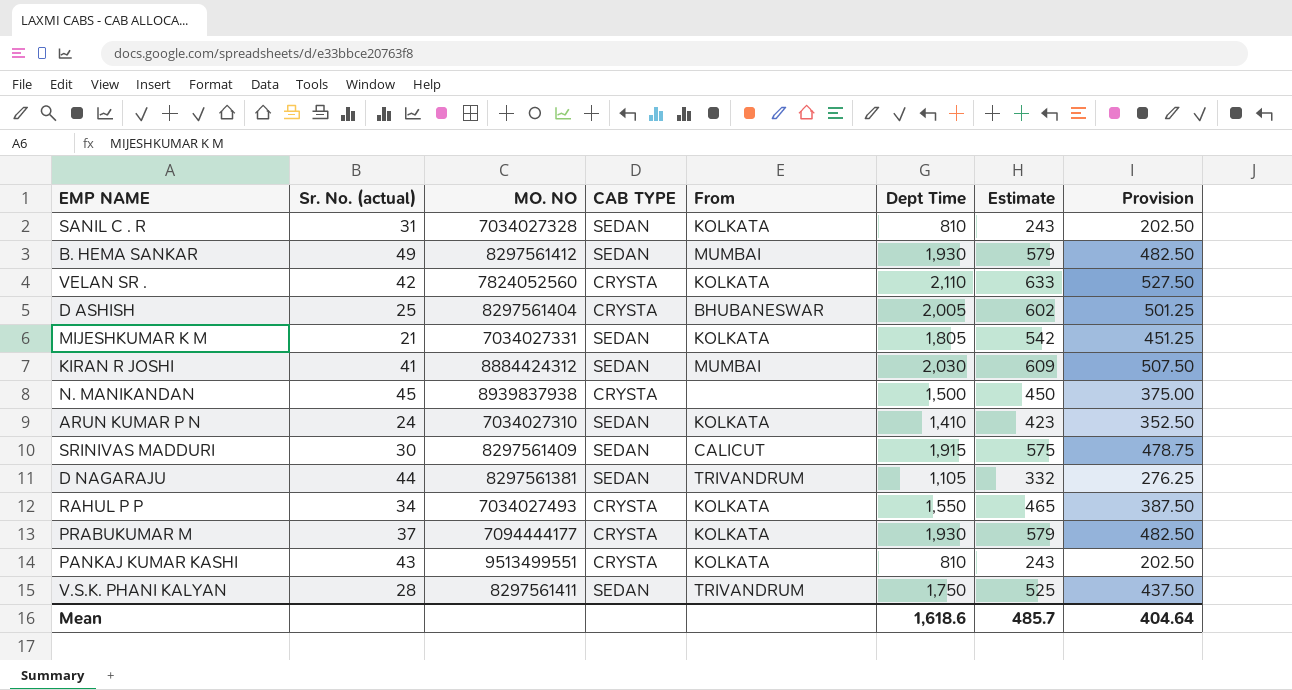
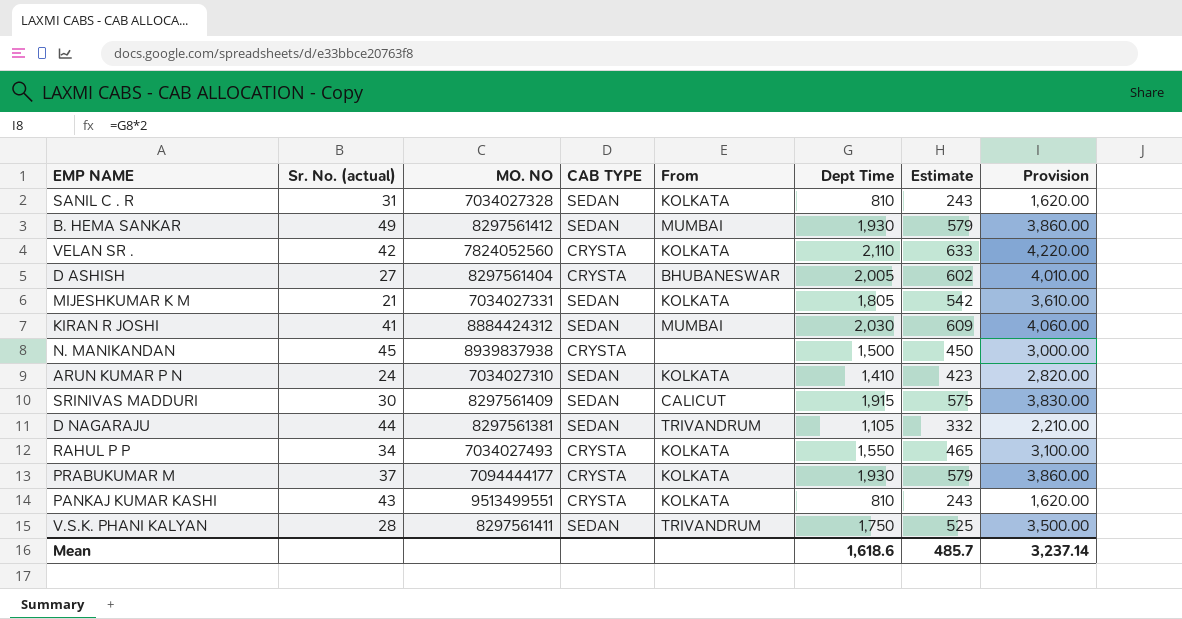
column Provision | formula: [Dept Time] * 0.25 -> [Dept Time] * 2
D ASHISH | Sr. No. (actual): 25 -> 27
Mean | Provision: 404.64 -> 3,237.14

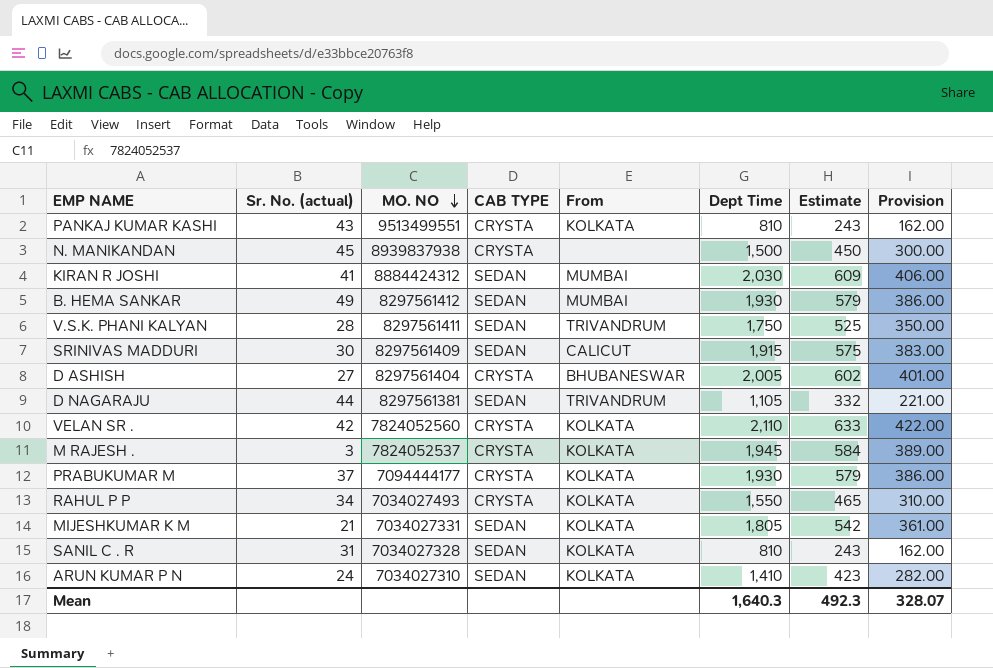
row order: none -> MO. NO descending
column Provision | formula: [Dept Time] * 2 -> [Dept Time] * 0.2
row M RAJESH .: none -> 3 | 7824052537 | CRYSTA | KOLKATA | 1,945 | 584 | 389.00
Mean | Dept Time: 1,618.6 -> 1,640.3
Mean | Estimate: 485.7 -> 492.3
Mean | Provision: 3,237.14 -> 328.07

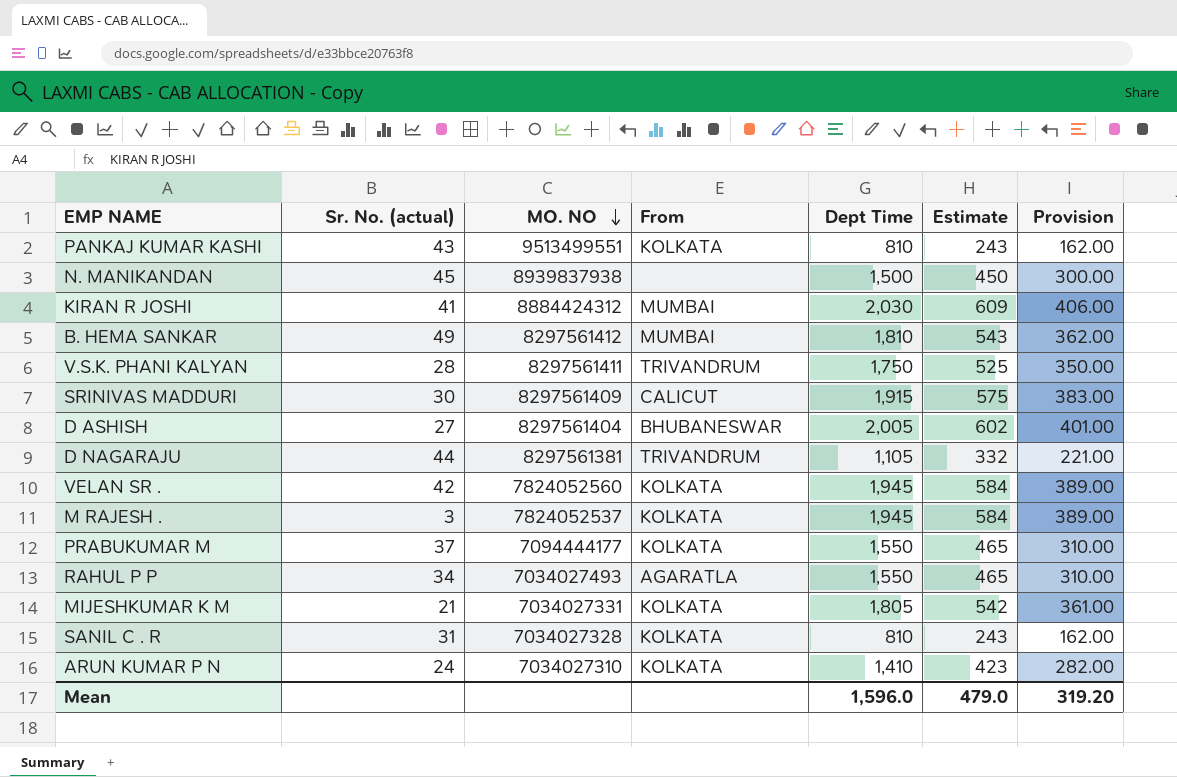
column CAB TYPE | position: 4 -> none
B. HEMA SANKAR | Dept Time: 1,930 -> 1,810
B. HEMA SANKAR | Estimate: 579 -> 543
B. HEMA SANKAR | Provision: 386.00 -> 362.00
VELAN SR . | Dept Time: 2,110 -> 1,945
VELAN SR . | Estimate: 633 -> 584
VELAN SR . | Provision: 422.00 -> 389.00
PRABUKUMAR M | Dept Time: 1,930 -> 1,550
PRABUKUMAR M | Estimate: 579 -> 465
PRABUKUMAR M | Provision: 386.00 -> 310.00
RAHUL P P | From: KOLKATA -> AGARATLA
Mean | Dept Time: 1,640.3 -> 1,596.0
Mean | Estimate: 492.3 -> 479.0
Mean | Provision: 328.07 -> 319.20

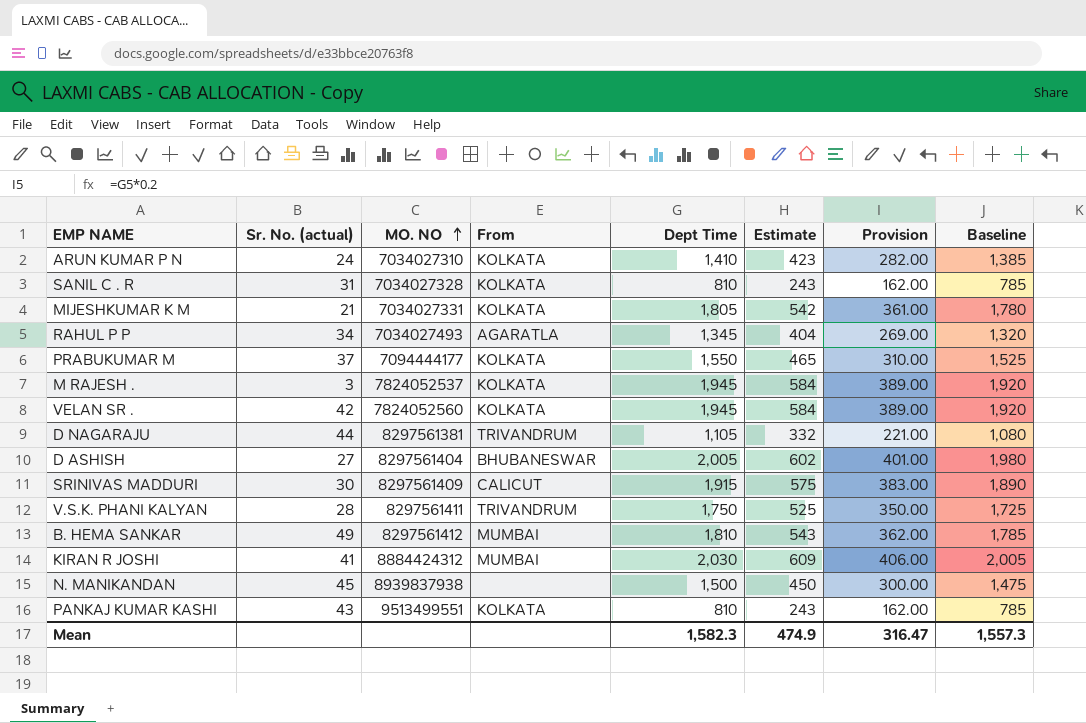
row order: MO. NO descending -> MO. NO ascending
column Baseline | formula: none -> [Dept Time] - 25
RAHUL P P | Dept Time: 1,550 -> 1,345
RAHUL P P | Estimate: 465 -> 404
RAHUL P P | Provision: 310.00 -> 269.00
Mean | Dept Time: 1,596.0 -> 1,582.3
Mean | Estimate: 479.0 -> 474.9
Mean | Provision: 319.20 -> 316.47

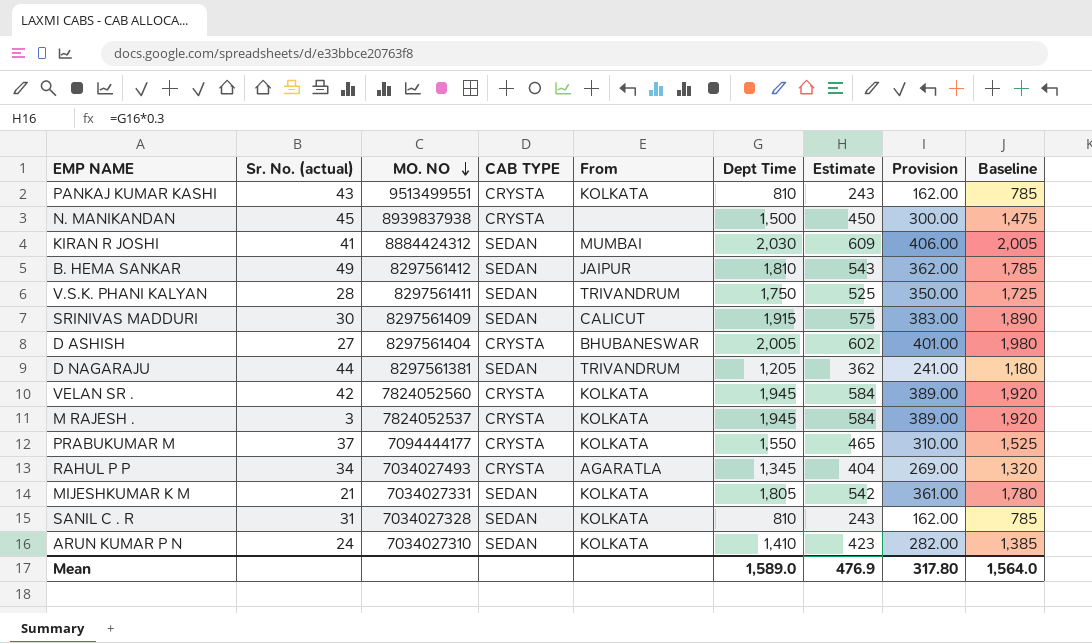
row order: MO. NO ascending -> MO. NO descending
column CAB TYPE | position: none -> 4
B. HEMA SANKAR | From: MUMBAI -> JAIPUR
D NAGARAJU | Dept Time: 1,105 -> 1,205
D NAGARAJU | Estimate: 332 -> 362
D NAGARAJU | Provision: 221.00 -> 241.00
D NAGARAJU | Baseline: 1,080 -> 1,180
Mean | Dept Time: 1,582.3 -> 1,589.0
Mean | Estimate: 474.9 -> 476.9
Mean | Provision: 316.47 -> 317.80
Mean | Baseline: 1,557.3 -> 1,564.0

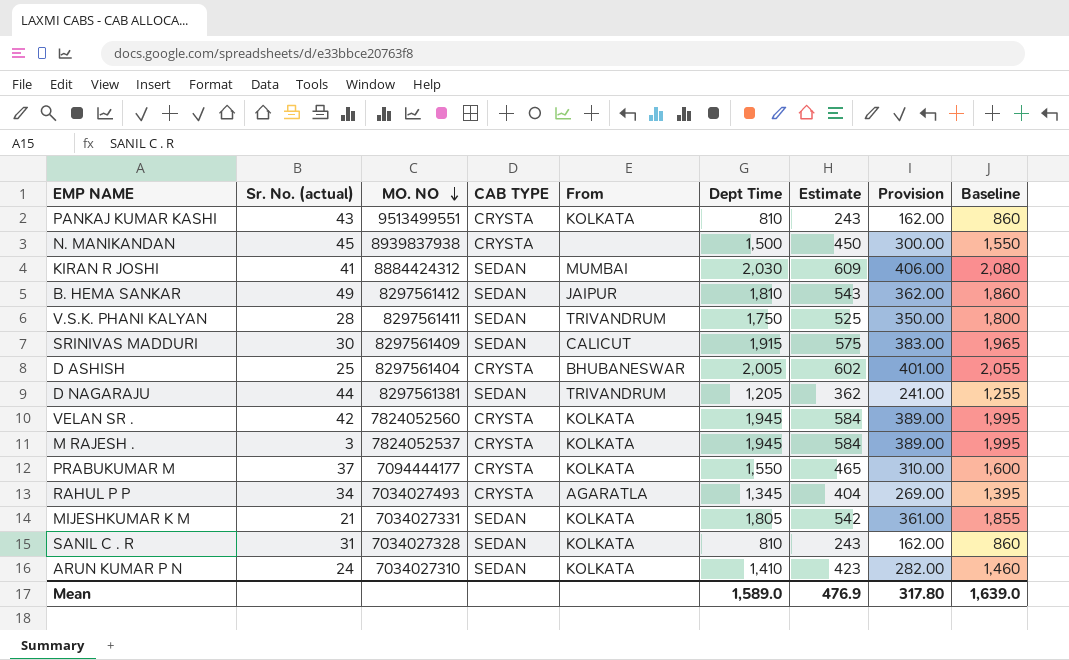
column Baseline | formula: [Dept Time] - 25 -> [Dept Time] + 50
D ASHISH | Sr. No. (actual): 27 -> 25
Mean | Baseline: 1,564.0 -> 1,639.0

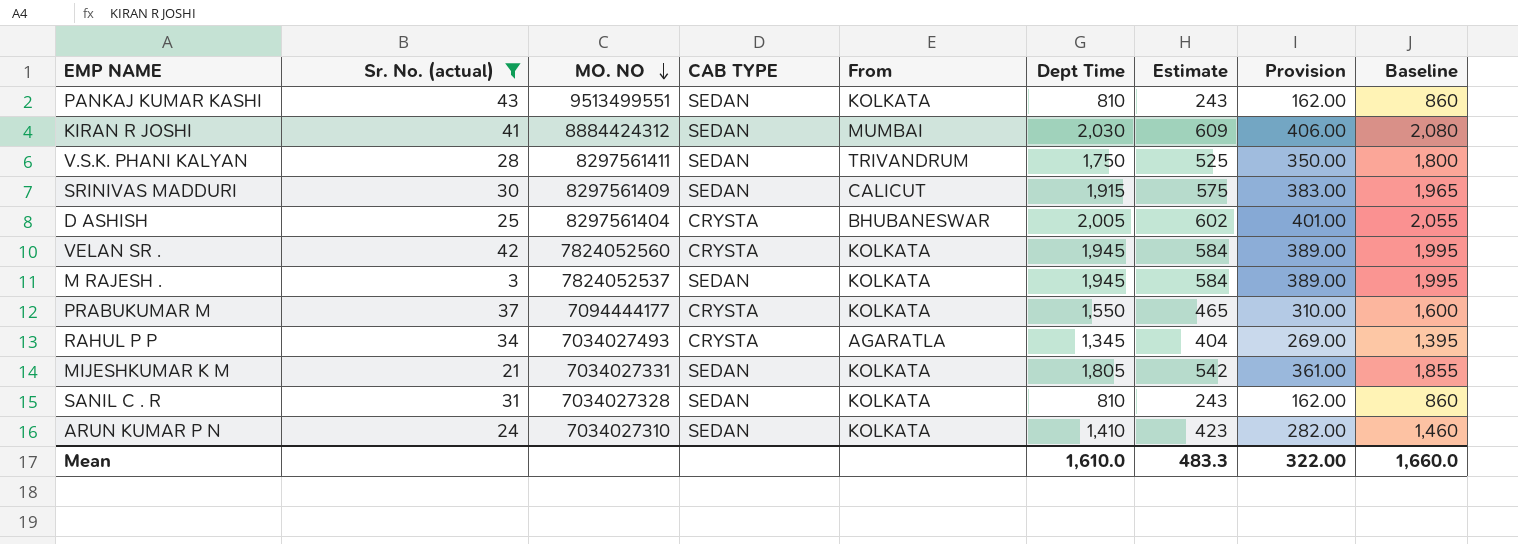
filter: none -> Sr. No. (actual) <= 43
PANKAJ KUMAR KASHI | CAB TYPE: CRYSTA -> SEDAN
M RAJESH . | CAB TYPE: CRYSTA -> SEDAN
Mean | Dept Time: 1,589.0 -> 1,610.0
Mean | Estimate: 476.9 -> 483.3
Mean | Provision: 317.80 -> 322.00
Mean | Baseline: 1,639.0 -> 1,660.0

